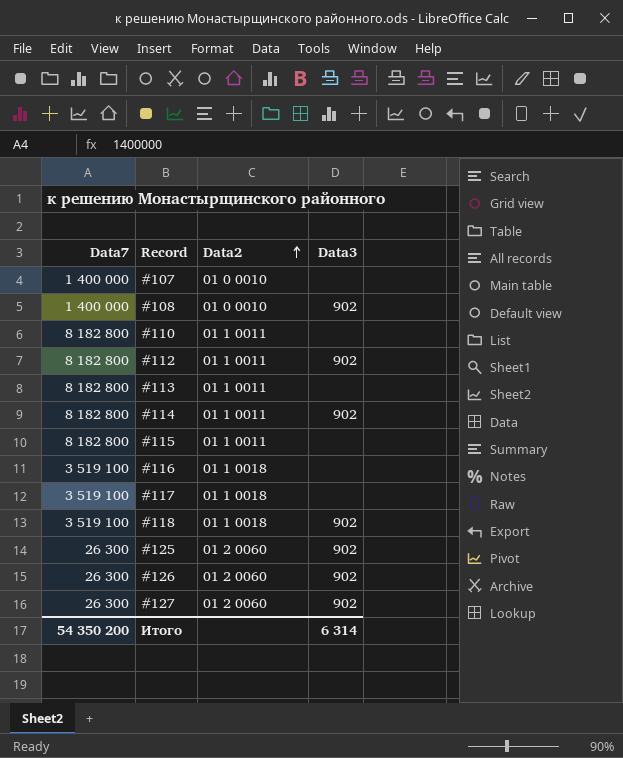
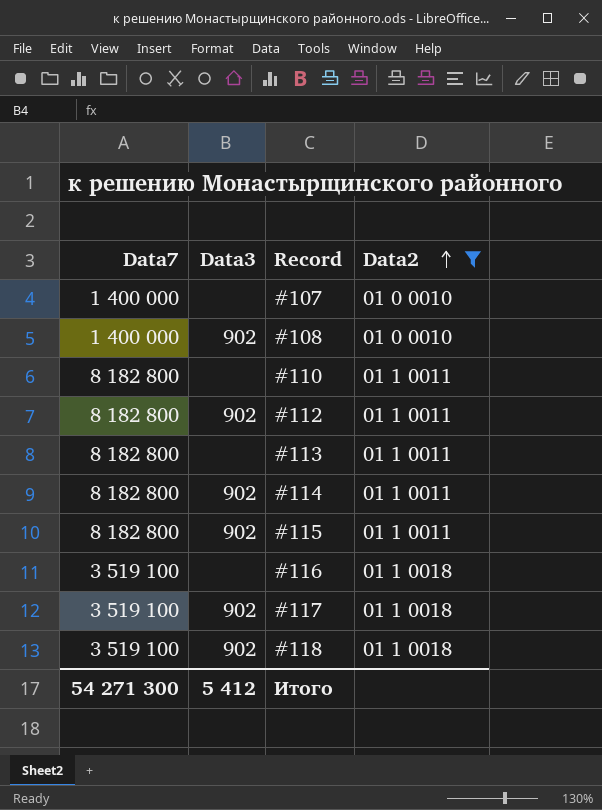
filter: none -> Data2 != 01 2 0060
column Data3 | position: 4 -> 2
#115 | Data3: none -> 902
#117 | Data3: none -> 902
Итого | Data7: 54 350 200 -> 54 271 300
Итого | Data3: 6 314 -> 5 412

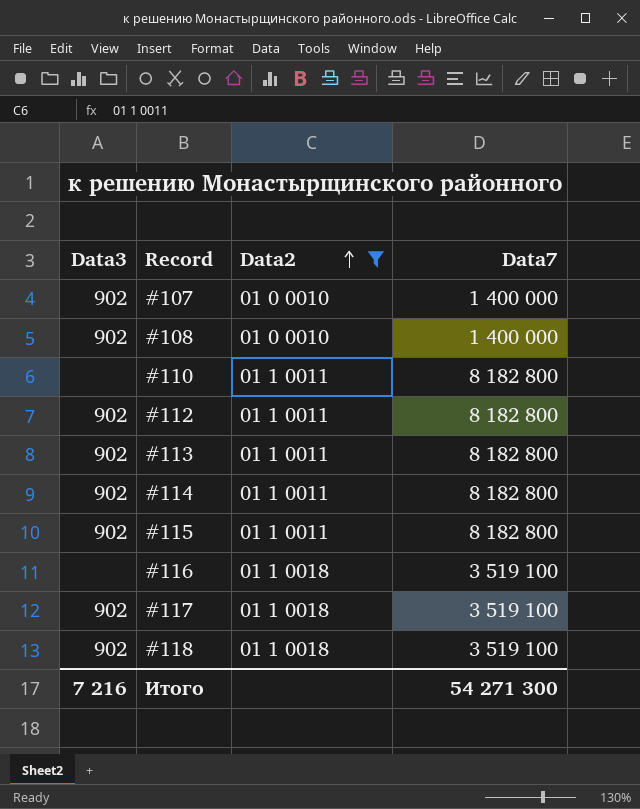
column Data7 | position: 1 -> 4
#107 | Data3: none -> 902
#113 | Data3: none -> 902
Итого | Data3: 5 412 -> 7 216

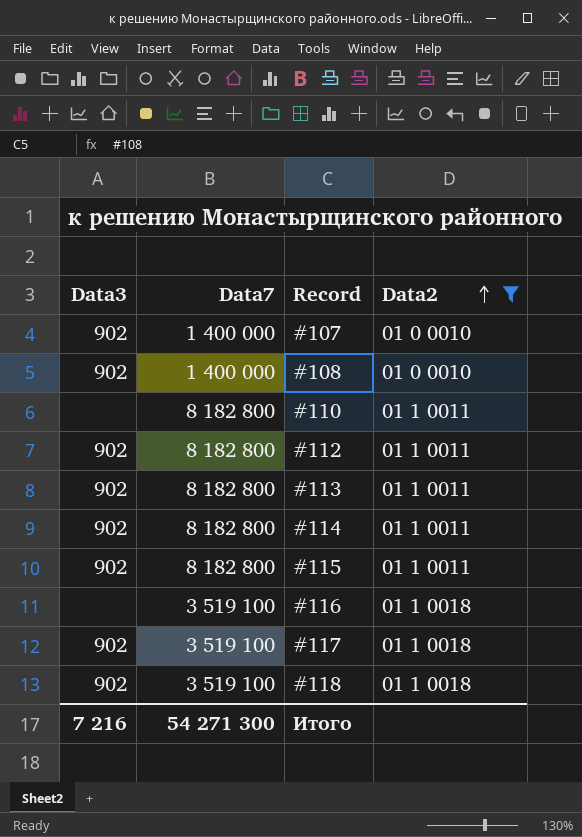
column Data7 | position: 4 -> 2

